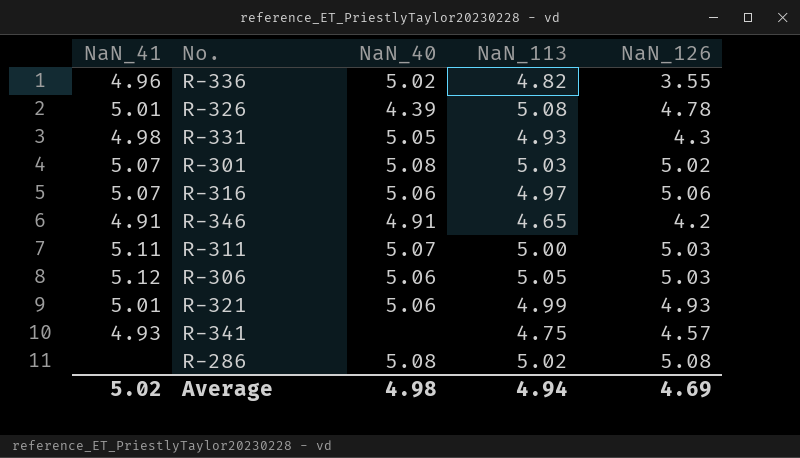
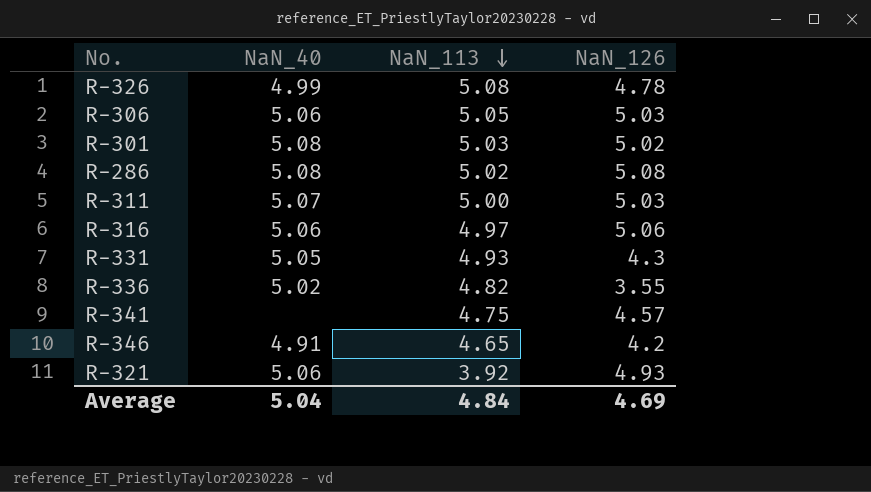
row order: none -> NaN_113 descending
column NaN_41 | position: 1 -> none
R-326 | NaN_40: 4.39 -> 4.99
R-321 | NaN_113: 4.99 -> 3.92
Average | NaN_40: 4.98 -> 5.04
Average | NaN_113: 4.94 -> 4.84

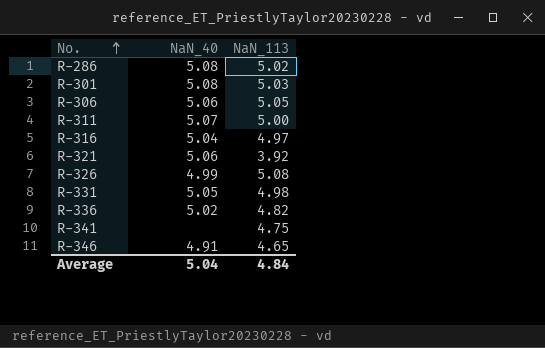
row order: NaN_113 descending -> No. ascending
column NaN_126 | position: 4 -> none
R-316 | NaN_40: 5.06 -> 5.04
R-331 | NaN_113: 4.93 -> 4.98

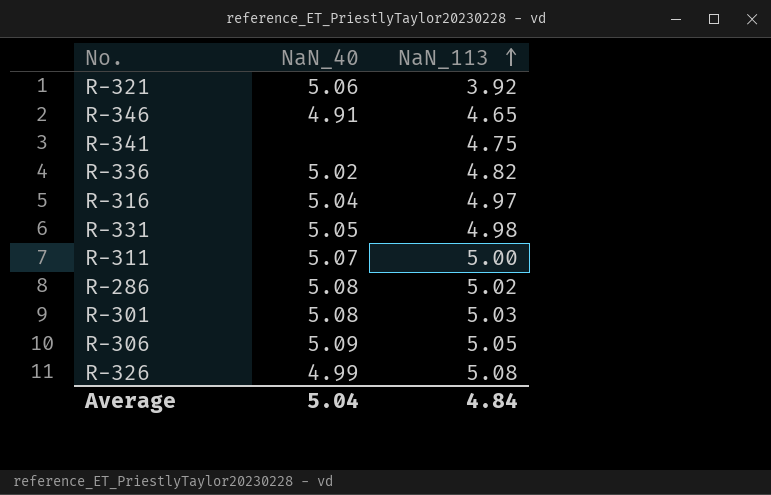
row order: No. ascending -> NaN_113 ascending
R-306 | NaN_40: 5.06 -> 5.09

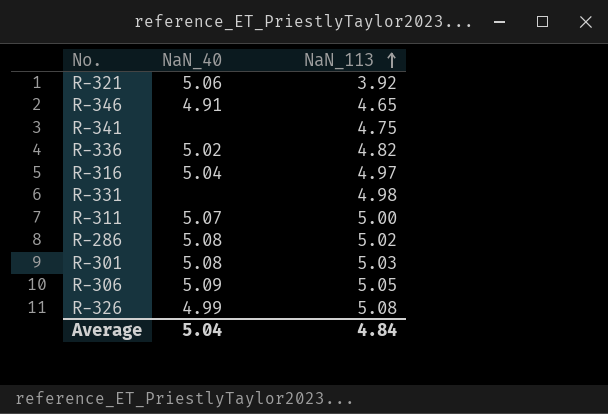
R-331 | NaN_40: 5.05 -> none

